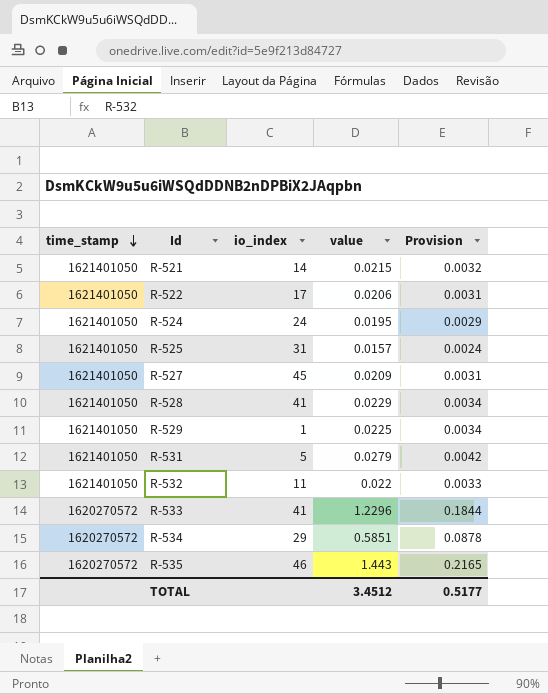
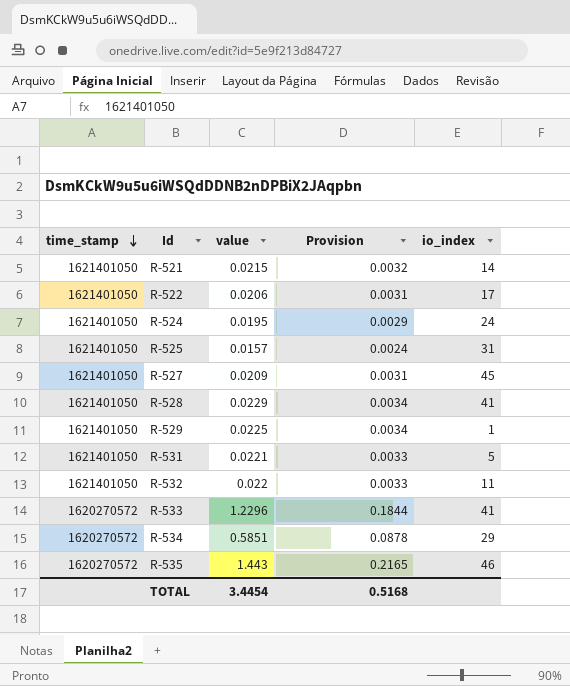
column io_index | position: 3 -> 5
R-531 | value: 0.0279 -> 0.0221
R-531 | Provision: 0.0042 -> 0.0033
TOTAL | value: 3.4512 -> 3.4454
TOTAL | Provision: 0.5177 -> 0.5168

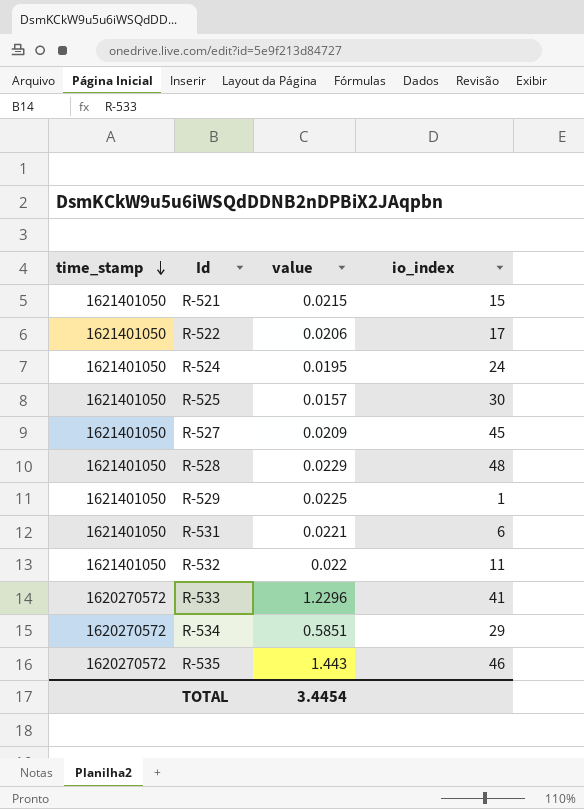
column Provision | formula: [value] * 0.15 -> none
R-521 | io_index: 14 -> 15
R-525 | io_index: 31 -> 30
R-528 | io_index: 41 -> 48
R-531 | io_index: 5 -> 6

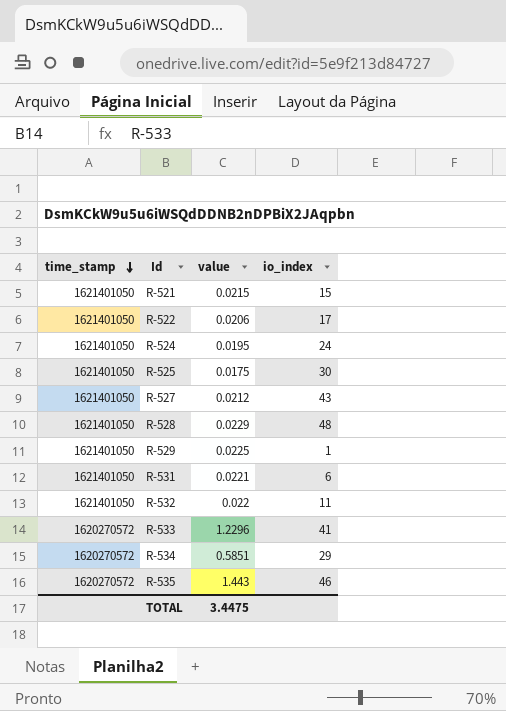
R-525 | value: 0.0157 -> 0.0175
R-527 | value: 0.0209 -> 0.0212
R-527 | io_index: 45 -> 43
TOTAL | value: 3.4454 -> 3.4475

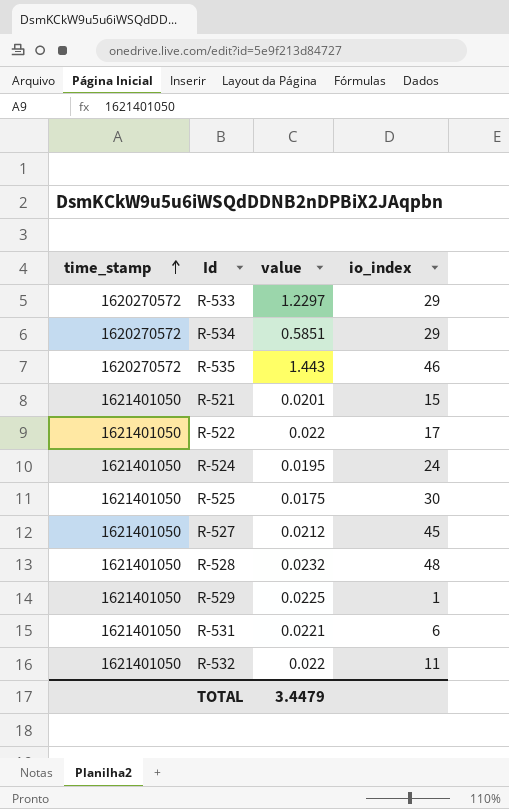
row order: time_stamp descending -> time_stamp ascending
R-533 | value: 1.2296 -> 1.2297
R-533 | io_index: 41 -> 29
R-521 | value: 0.0215 -> 0.0201
R-522 | value: 0.0206 -> 0.022
R-527 | io_index: 43 -> 45
R-528 | value: 0.0229 -> 0.0232
TOTAL | value: 3.4475 -> 3.4479

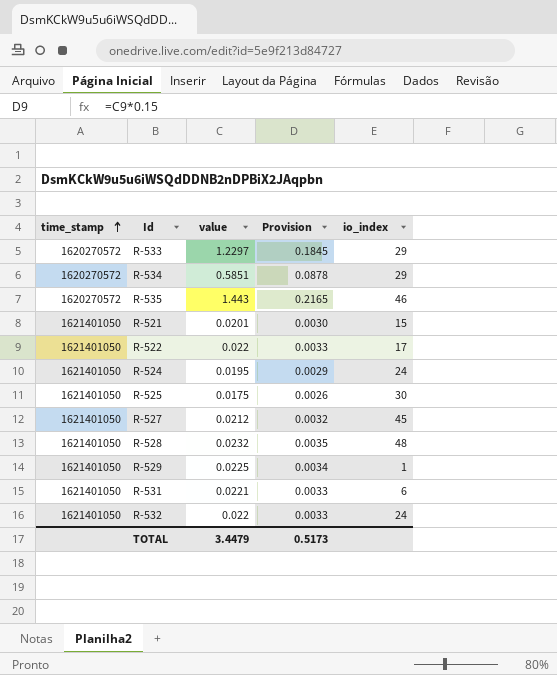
column Provision | formula: none -> [value] * 0.15
R-532 | io_index: 11 -> 24

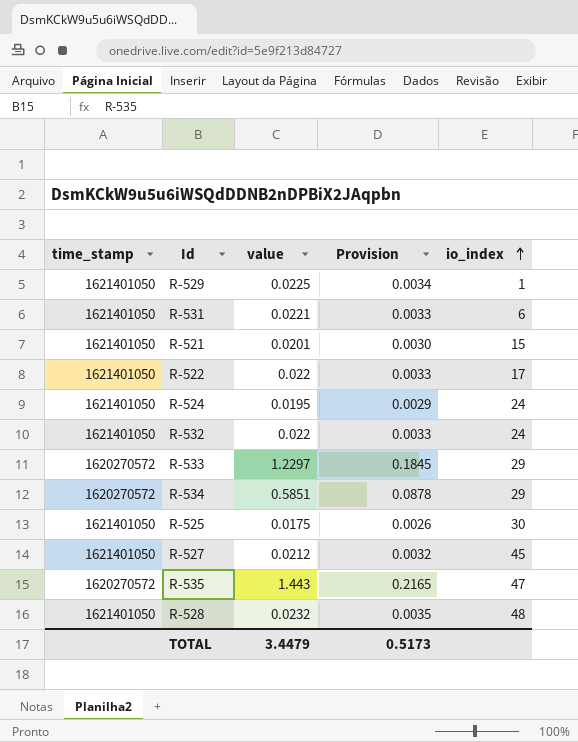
row order: time_stamp ascending -> io_index ascending
R-535 | io_index: 46 -> 47

